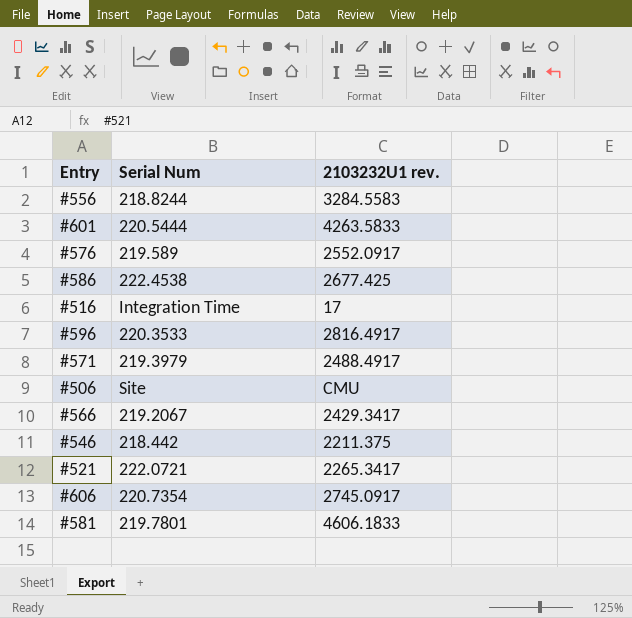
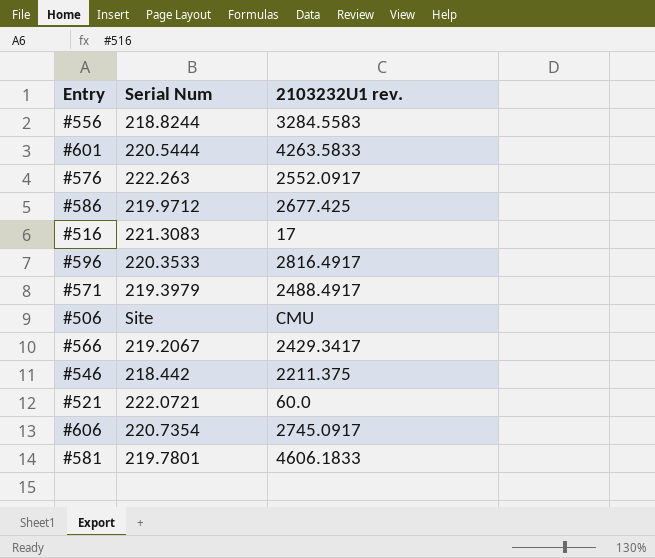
#576 | Serial Num: 219.589 -> 222.263
#586 | Serial Num: 222.4538 -> 219.9712
#516 | Serial Num: Integration Time -> 221.3083
#521 | 2103232U1 rev.: 2265.3417 -> 60.0

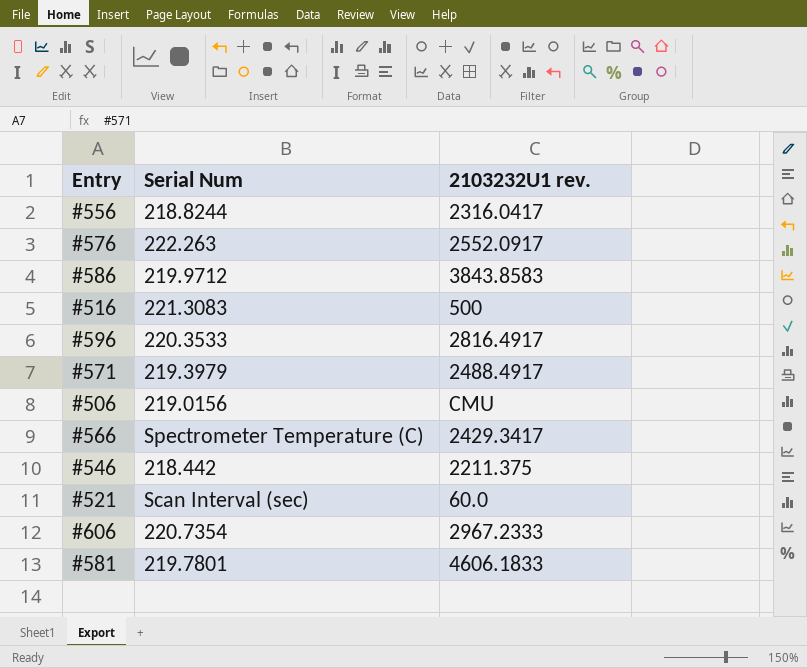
row #601: 220.5444 | 4263.5833 -> none
#556 | 2103232U1 rev.: 3284.5583 -> 2316.0417
#586 | 2103232U1 rev.: 2677.425 -> 3843.8583
#516 | 2103232U1 rev.: 17 -> 500
#506 | Serial Num: Site -> 219.0156
#566 | Serial Num: 219.2067 -> Spectrometer Temperature (C)
#521 | Serial Num: 222.0721 -> Scan Interval (sec)
#606 | 2103232U1 rev.: 2745.0917 -> 2967.2333

